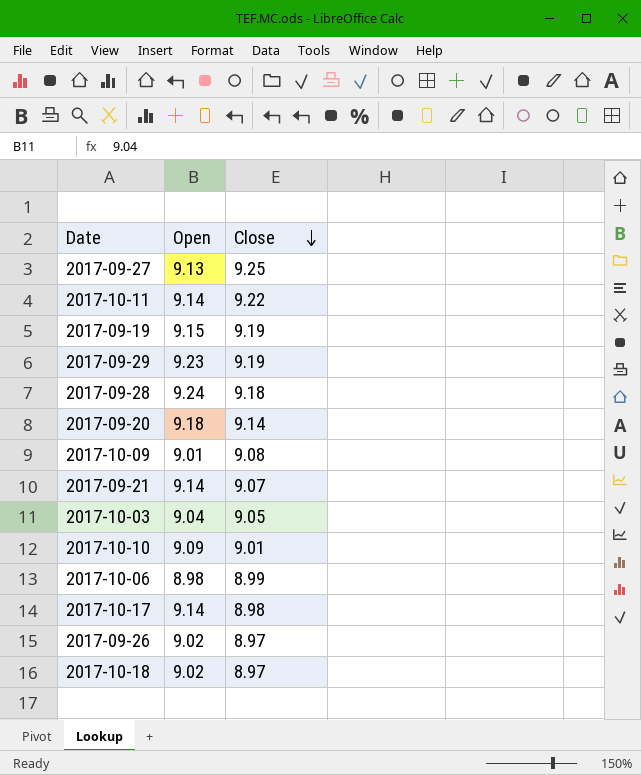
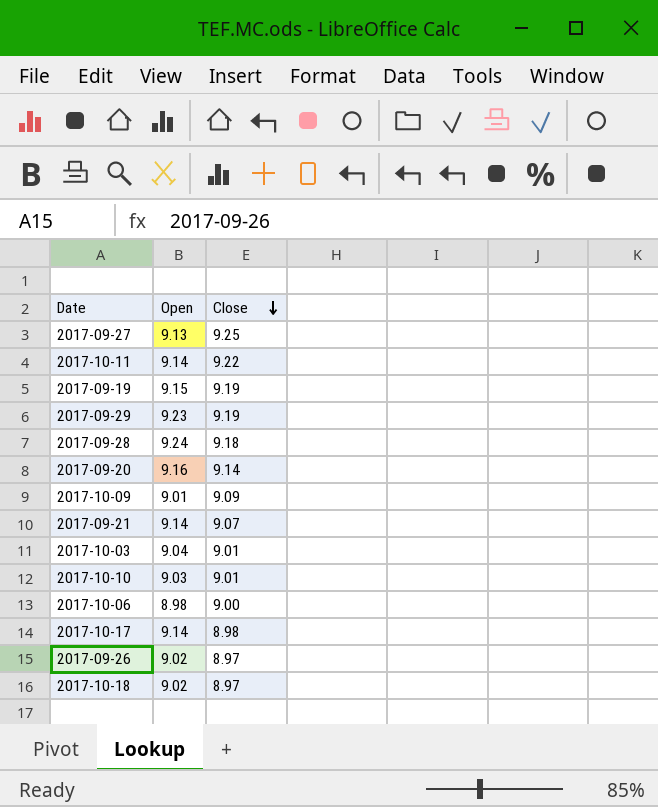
2017-09-20 | Open: 9.18 -> 9.16
2017-10-09 | Close: 9.08 -> 9.09
2017-10-03 | Close: 9.05 -> 9.01
2017-10-10 | Open: 9.09 -> 9.03
2017-10-06 | Close: 8.99 -> 9.00

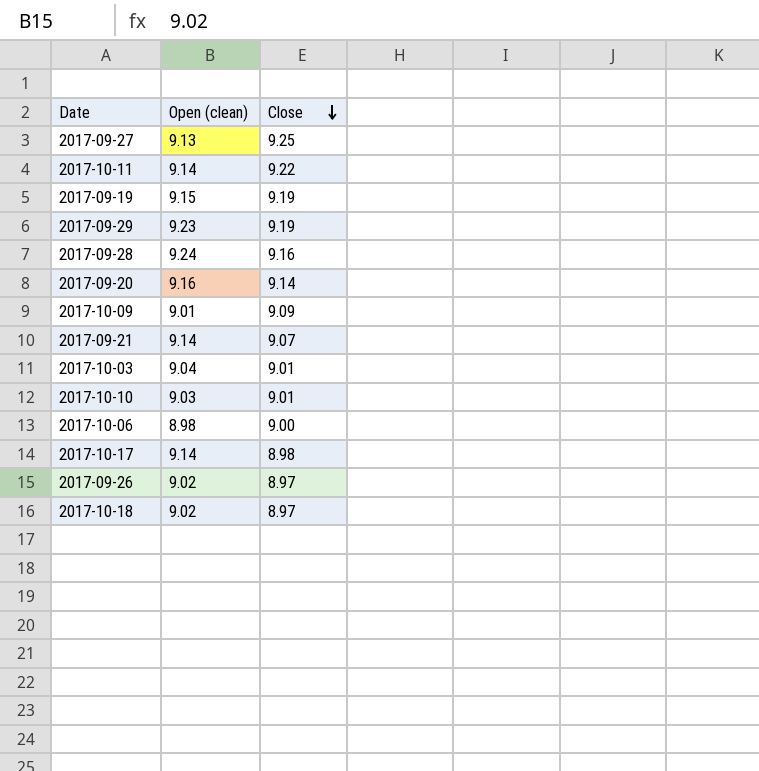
column name: Open -> Open (clean)
2017-09-28 | Close: 9.18 -> 9.16

